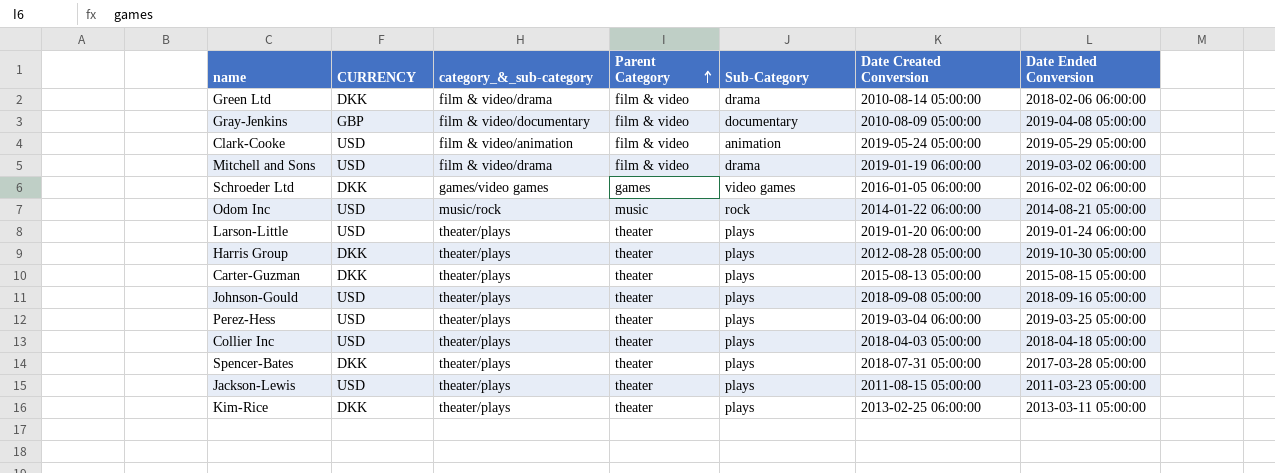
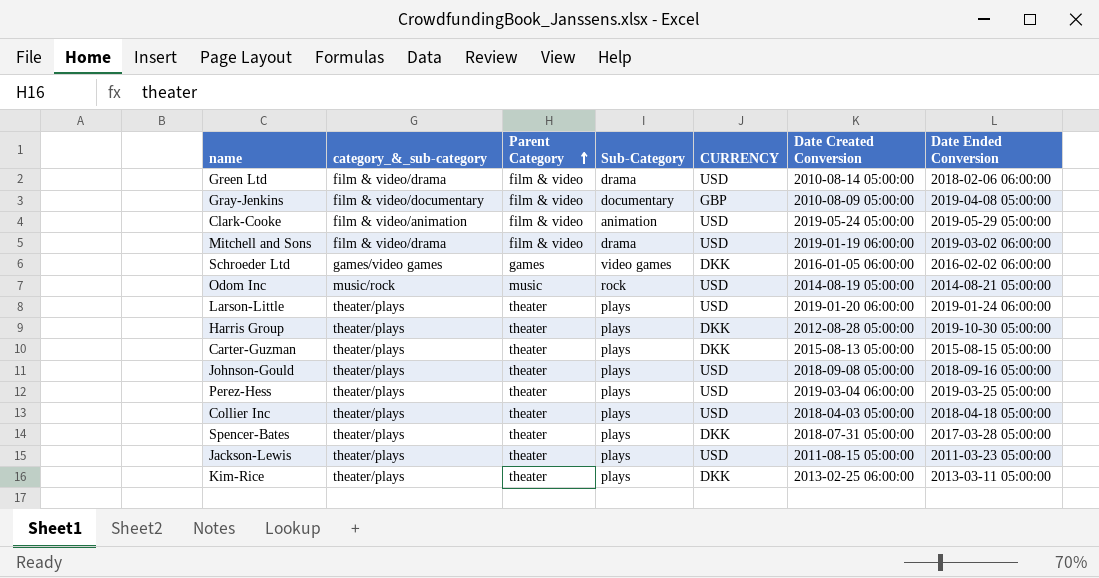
column CURRENCY | position: 2 -> 5
Green Ltd | CURRENCY: DKK -> USD
Odom Inc | Date Created Conversion: 2014-01-22 06:00:00 -> 2014-08-19 05:00:00

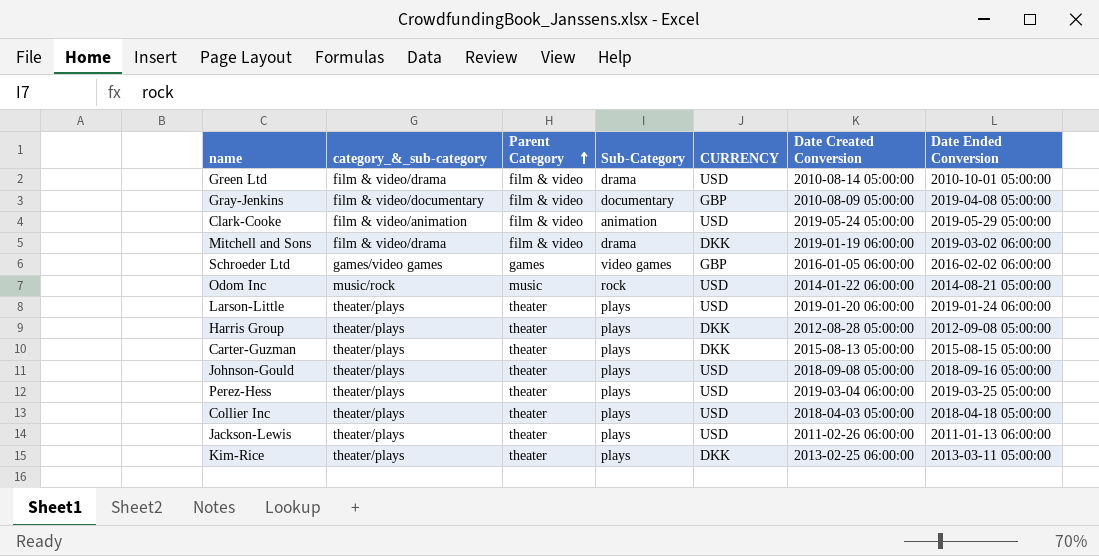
row Spencer-Bates: theater/plays | theater | plays | DKK | 2018-07-31 05:00:00 | 2017-03-28 05:00:00 -> none
Green Ltd | Date Ended Conversion: 2018-02-06 06:00:00 -> 2010-10-01 05:00:00
Mitchell and Sons | CURRENCY: USD -> DKK
Schroeder Ltd | CURRENCY: DKK -> GBP
Odom Inc | Date Created Conversion: 2014-08-19 05:00:00 -> 2014-01-22 06:00:00
Harris Group | Date Ended Conversion: 2019-10-30 05:00:00 -> 2012-09-08 05:00:00
Jackson-Lewis | Date Created Conversion: 2011-08-15 05:00:00 -> 2011-02-26 06:00:00
Jackson-Lewis | Date Ended Conversion: 2011-03-23 05:00:00 -> 2011-01-13 06:00:00

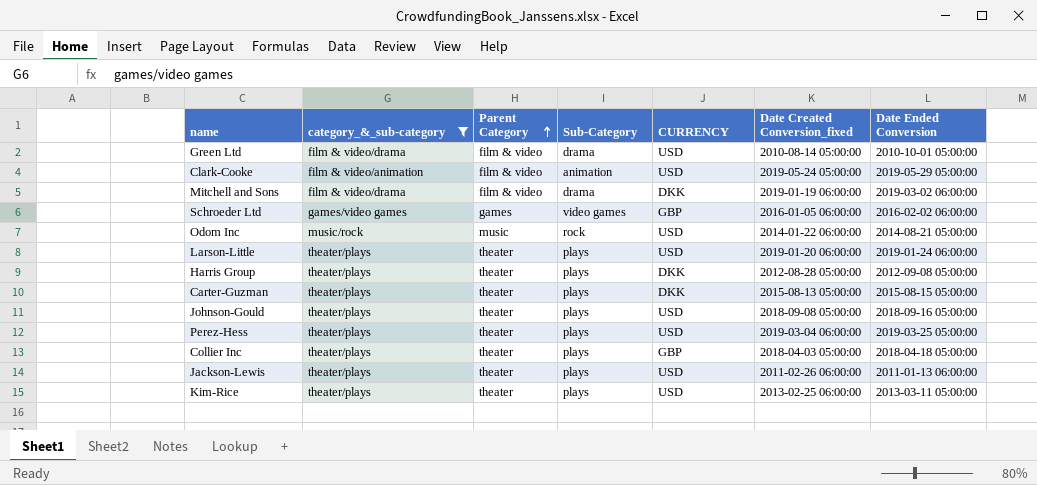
filter: none -> category_&_sub-category != film & video/documentary
column name: Date Created Conversion -> Date Created Conversion_fixed
Collier Inc | CURRENCY: USD -> GBP
Kim-Rice | CURRENCY: DKK -> USD

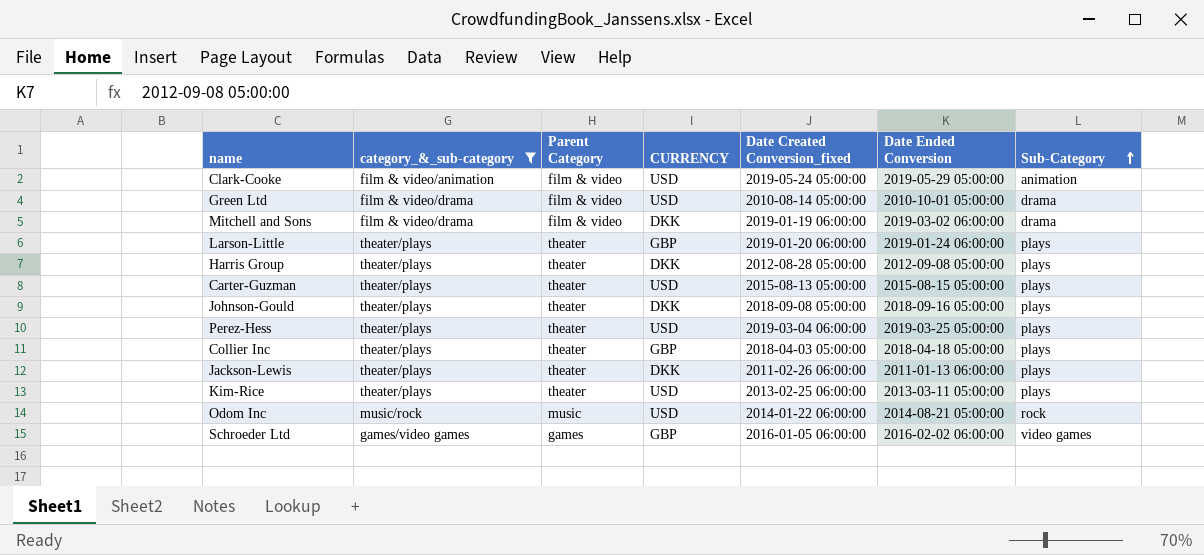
row order: Parent Category ascending -> Sub-Category ascending
column Sub-Category | position: 4 -> 7
Larson-Little | CURRENCY: USD -> GBP
Carter-Guzman | CURRENCY: DKK -> USD
Johnson-Gould | CURRENCY: USD -> DKK
Jackson-Lewis | CURRENCY: USD -> DKK

